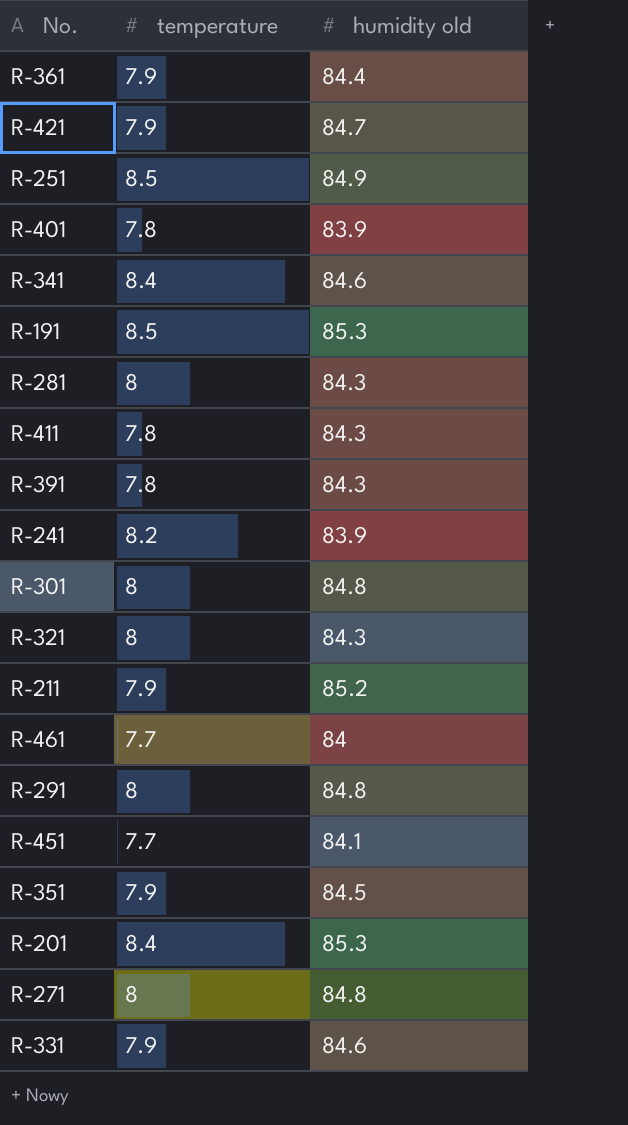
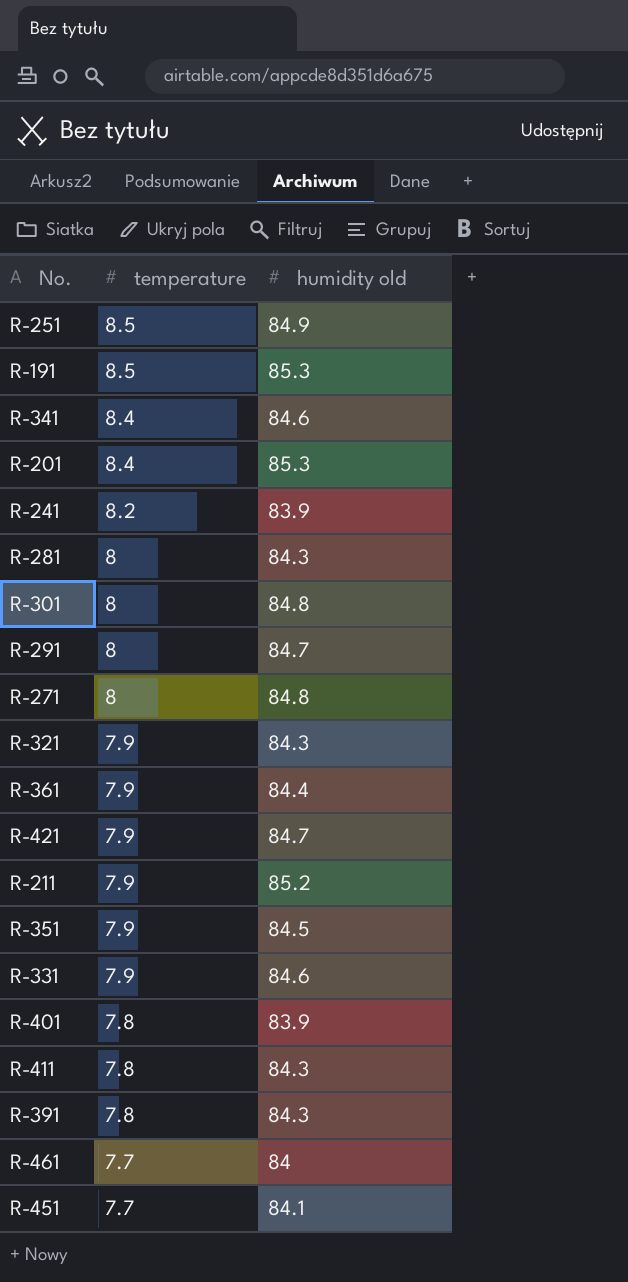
row order: none -> temperature descending
R-291 | humidity old: 84.8 -> 84.7
R-321 | temperature: 8 -> 7.9

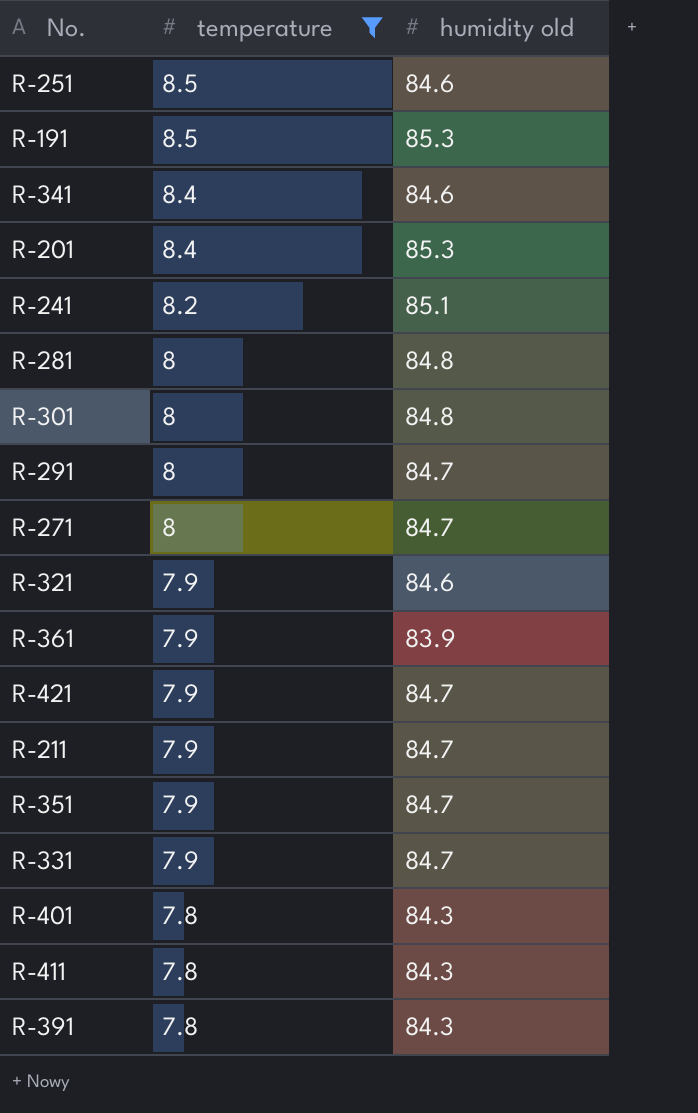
filter: none -> temperature != 7.7
R-251 | humidity old: 84.9 -> 84.6
R-241 | humidity old: 83.9 -> 85.1
R-281 | humidity old: 84.3 -> 84.8
R-271 | humidity old: 84.8 -> 84.7
R-321 | humidity old: 84.3 -> 84.6
R-361 | humidity old: 84.4 -> 83.9
R-211 | humidity old: 85.2 -> 84.7
R-351 | humidity old: 84.5 -> 84.7
R-331 | humidity old: 84.6 -> 84.7
R-401 | humidity old: 83.9 -> 84.3

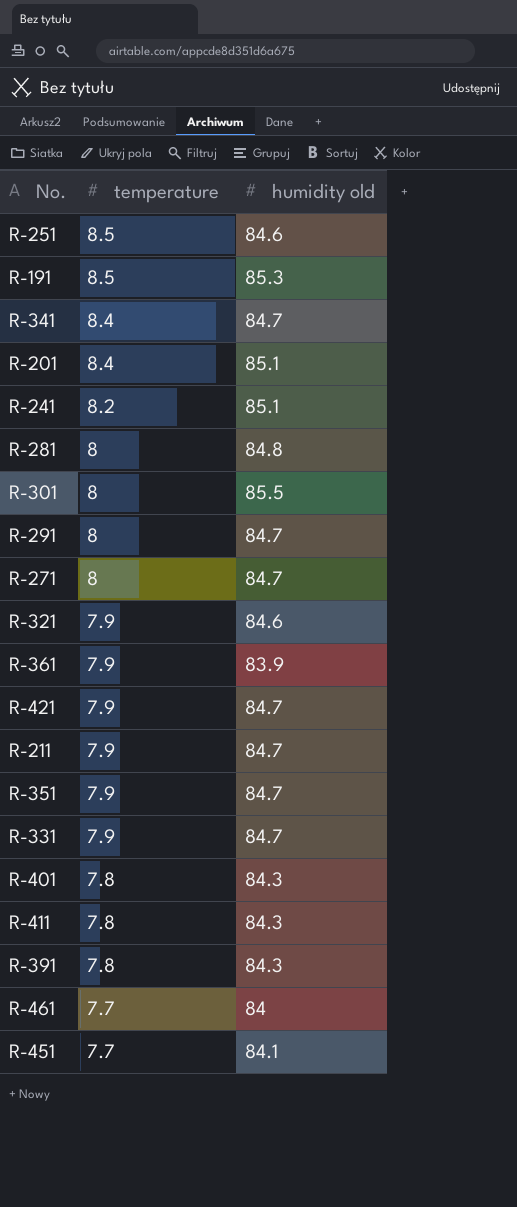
filter: temperature != 7.7 -> none
R-341 | humidity old: 84.6 -> 84.7
R-201 | humidity old: 85.3 -> 85.1
R-301 | humidity old: 84.8 -> 85.5

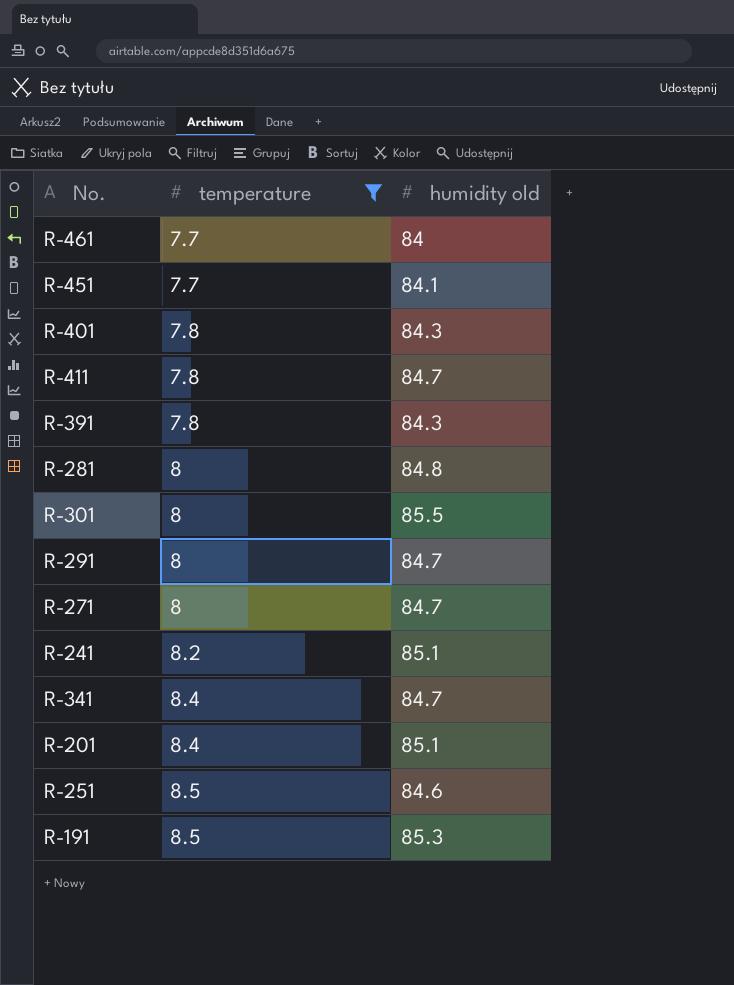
filter: none -> temperature != 7.9
row order: temperature descending -> temperature ascending
R-411 | humidity old: 84.3 -> 84.7

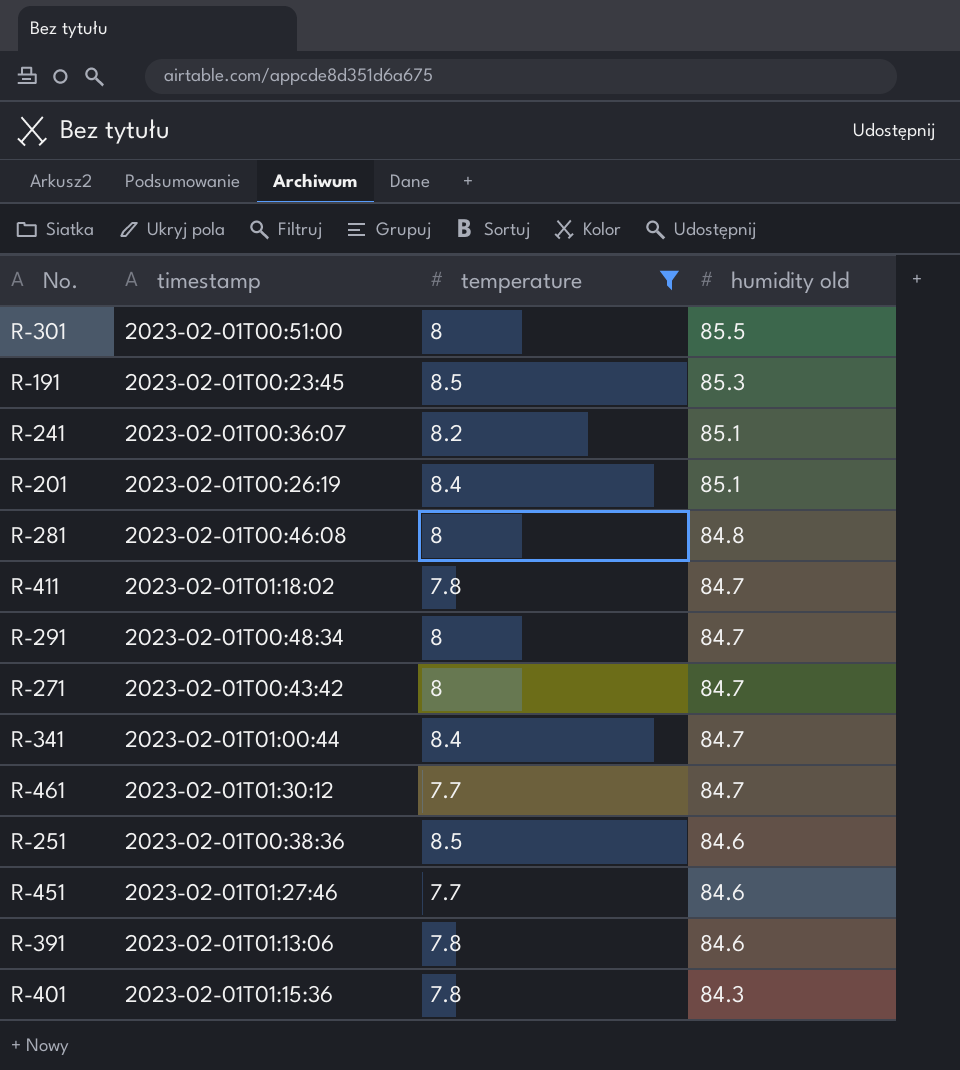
row order: temperature ascending -> humidity old descending
column timestamp | position: none -> 2
R-461 | humidity old: 84 -> 84.7
R-451 | humidity old: 84.1 -> 84.6
R-391 | humidity old: 84.3 -> 84.6

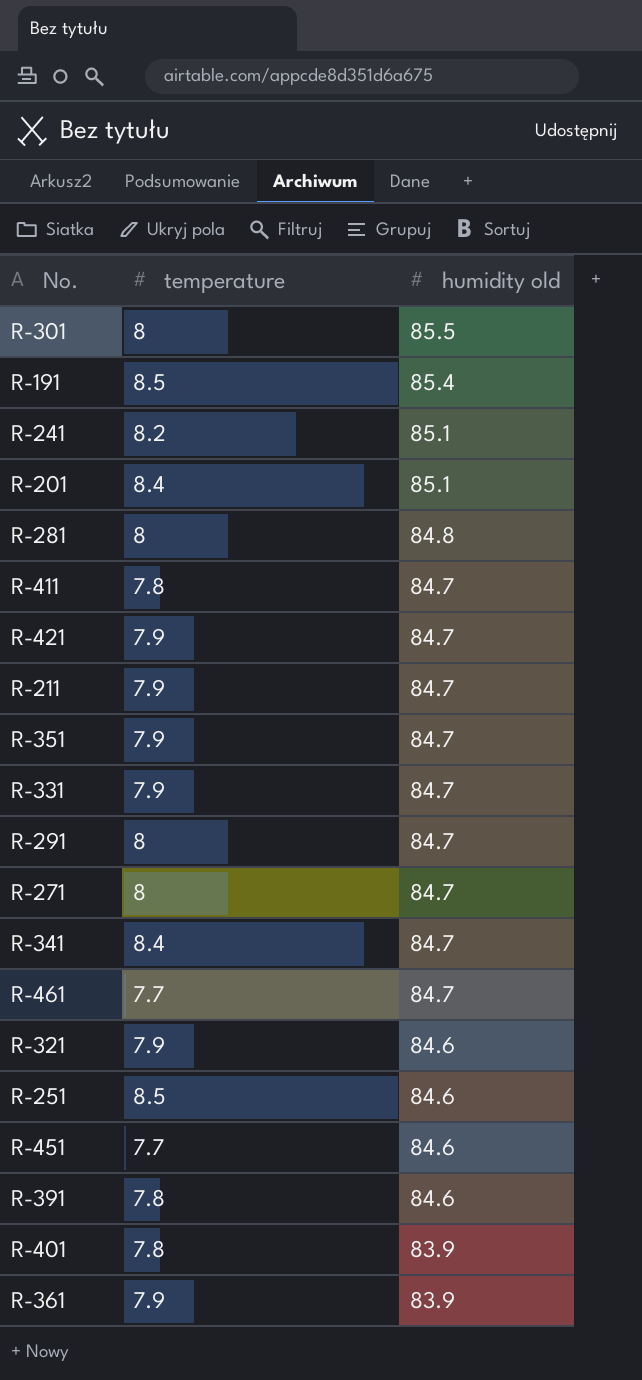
filter: temperature != 7.9 -> none
column timestamp | position: 2 -> none
R-191 | humidity old: 85.3 -> 85.4
R-401 | humidity old: 84.3 -> 83.9

